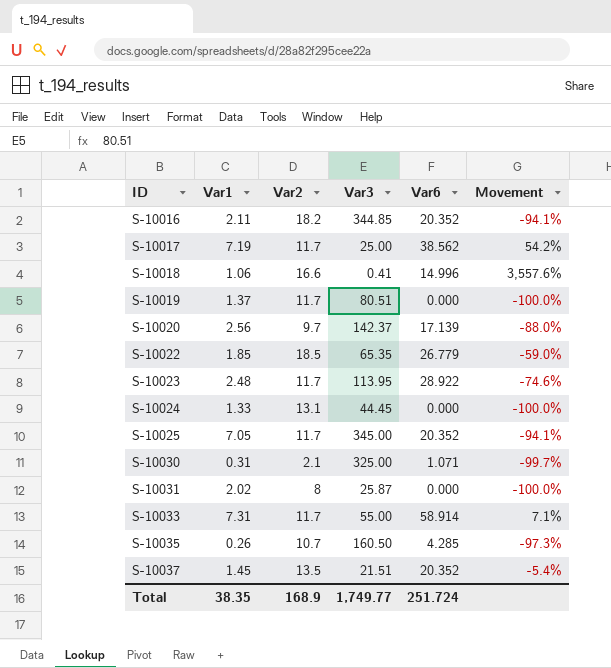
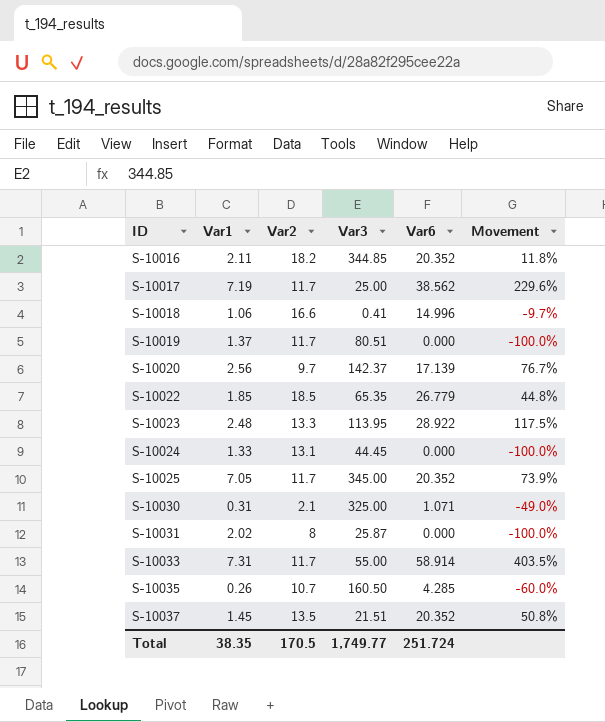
column Movement | formula: ([Var6] - [Var3]) / [Var3] -> ([Var6] - [Var2]) / [Var2]
S-10023 | Var2: 11.7 -> 13.3
Total | Var2: 168.9 -> 170.5

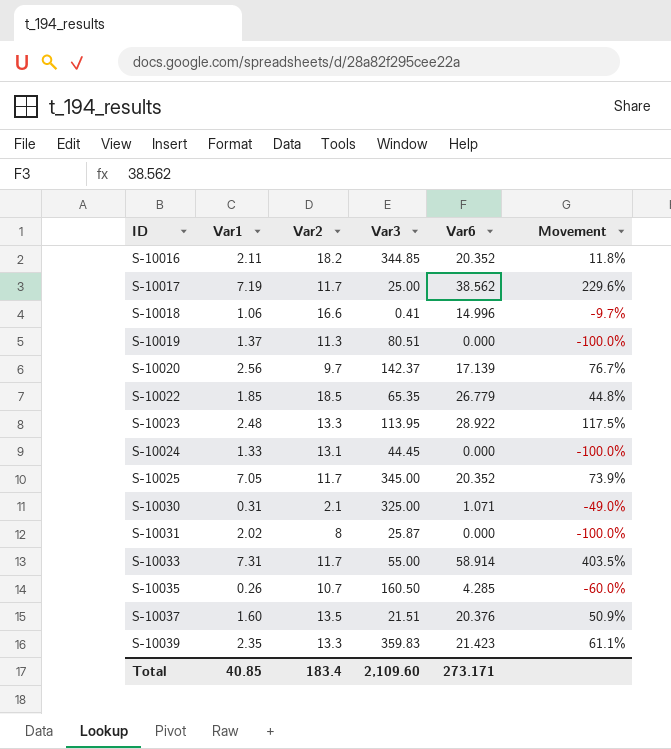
S-10019 | Var2: 11.7 -> 11.3
S-10037 | Var1: 1.45 -> 1.60
S-10037 | Var6: 20.352 -> 20.376
S-10037 | Movement: 50.8% -> 50.9%
row S-10039: none -> 2.35 | 13.3 | 359.83 | 21.423 | 61.1%
Total | Var1: 38.35 -> 40.85
Total | Var2: 170.5 -> 183.4
Total | Var3: 1,749.77 -> 2,109.60
Total | Var6: 251.724 -> 273.171

